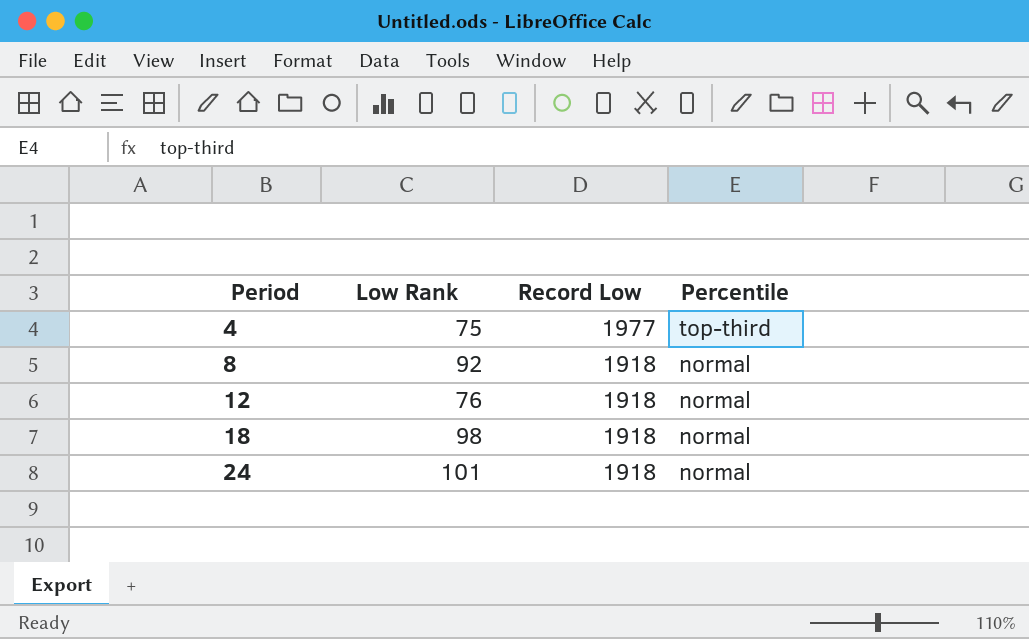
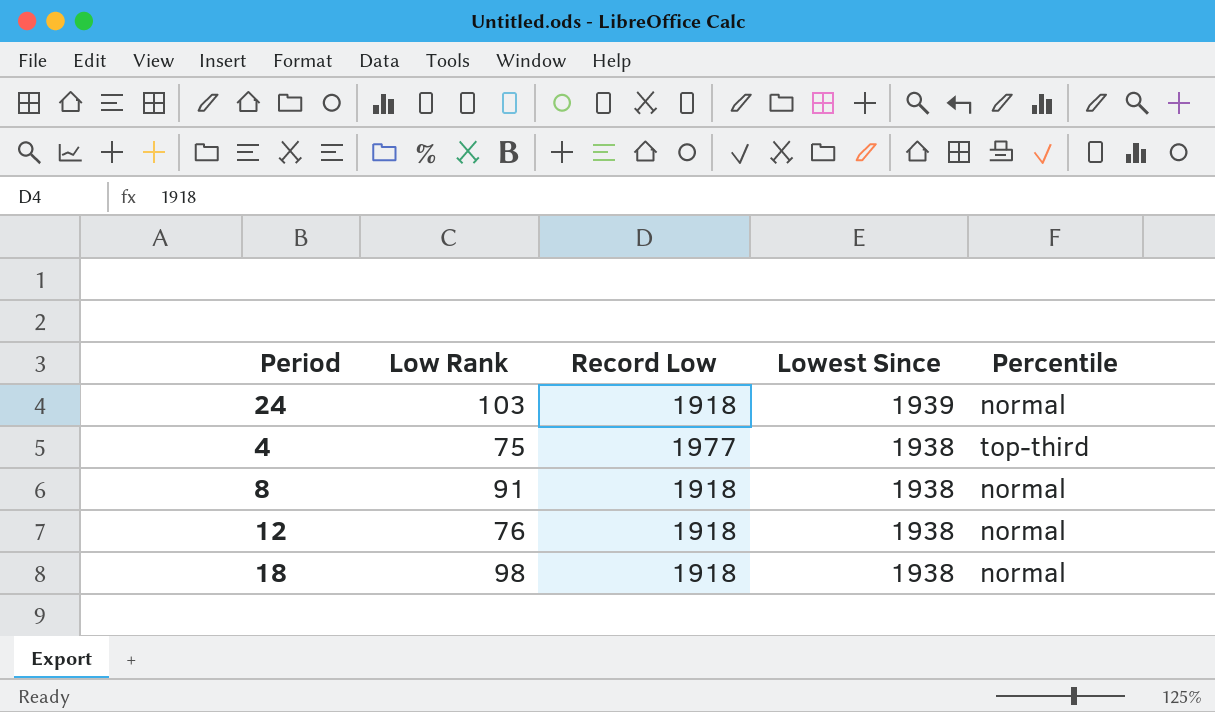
row order: Period ascending -> Lowest Since descending
column Lowest Since | position: none -> 4
24 | Low Rank: 101 -> 103
8 | Low Rank: 92 -> 91

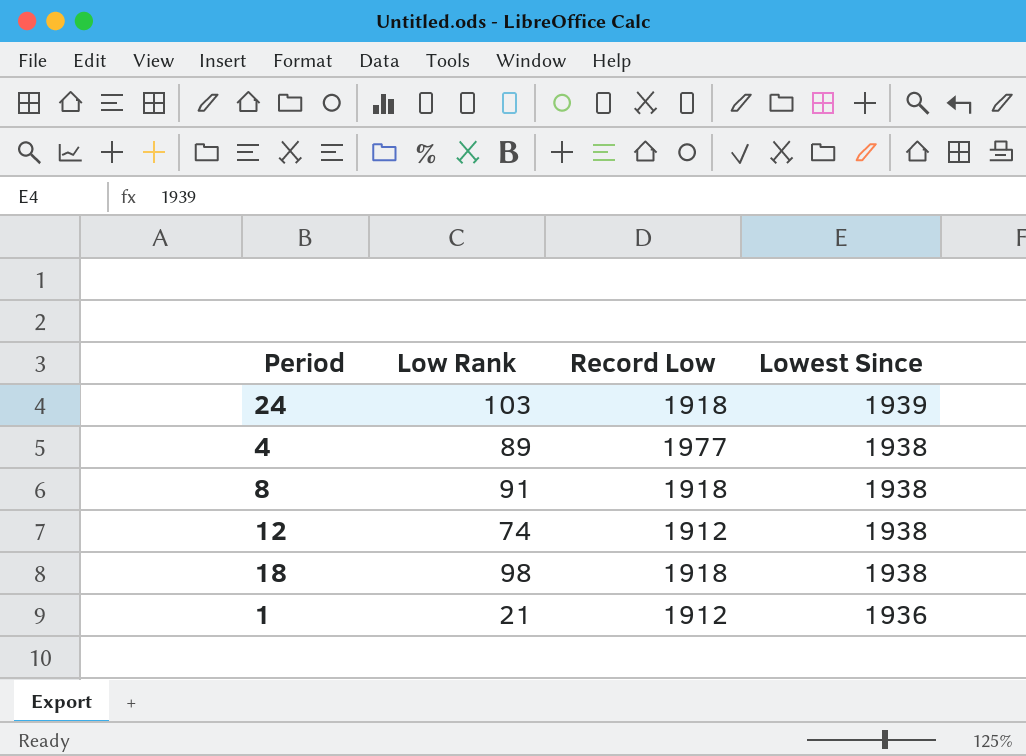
column Percentile | position: 5 -> none
4 | Low Rank: 75 -> 89
12 | Low Rank: 76 -> 74
12 | Record Low: 1918 -> 1912
row 1: none -> 21 | 1912 | 1936

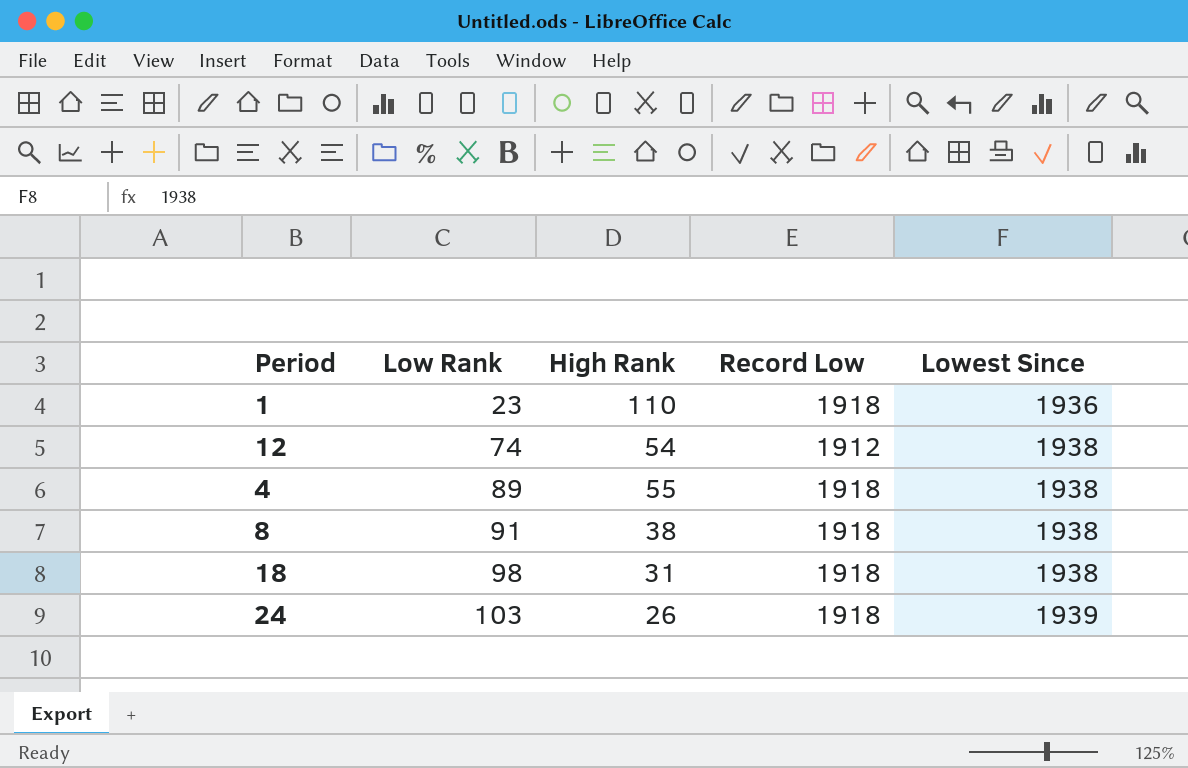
row order: Lowest Since descending -> Low Rank ascending
column High Rank | position: none -> 3
1 | Low Rank: 21 -> 23
1 | Record Low: 1912 -> 1918
4 | Record Low: 1977 -> 1918

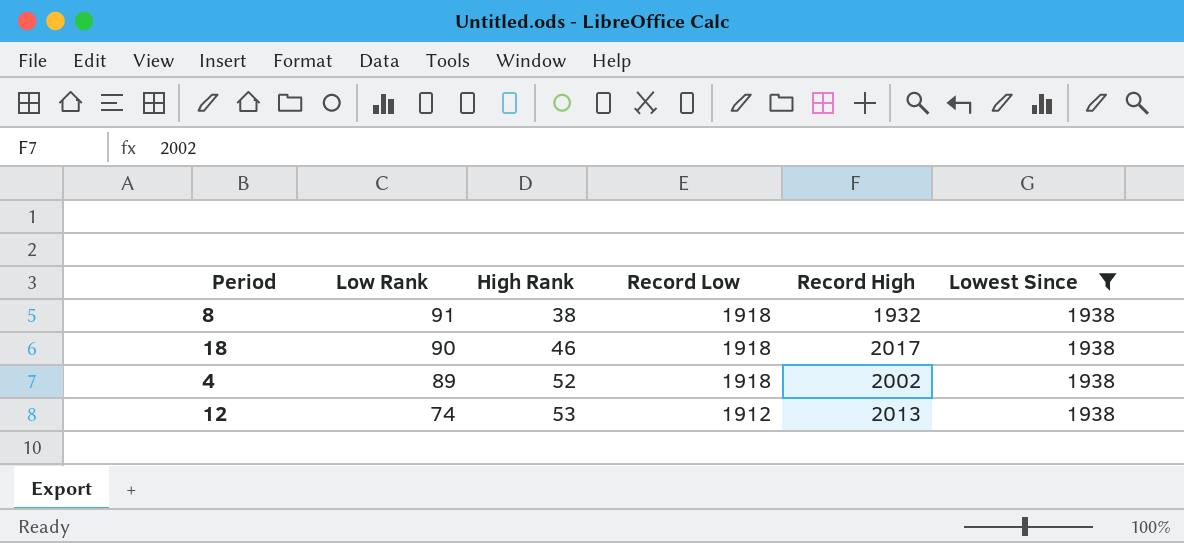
filter: none -> Lowest Since = 1938
row order: Low Rank ascending -> Low Rank descending
column Record High | position: none -> 5
18 | Low Rank: 98 -> 90
18 | High Rank: 31 -> 46
4 | High Rank: 55 -> 52
12 | High Rank: 54 -> 53

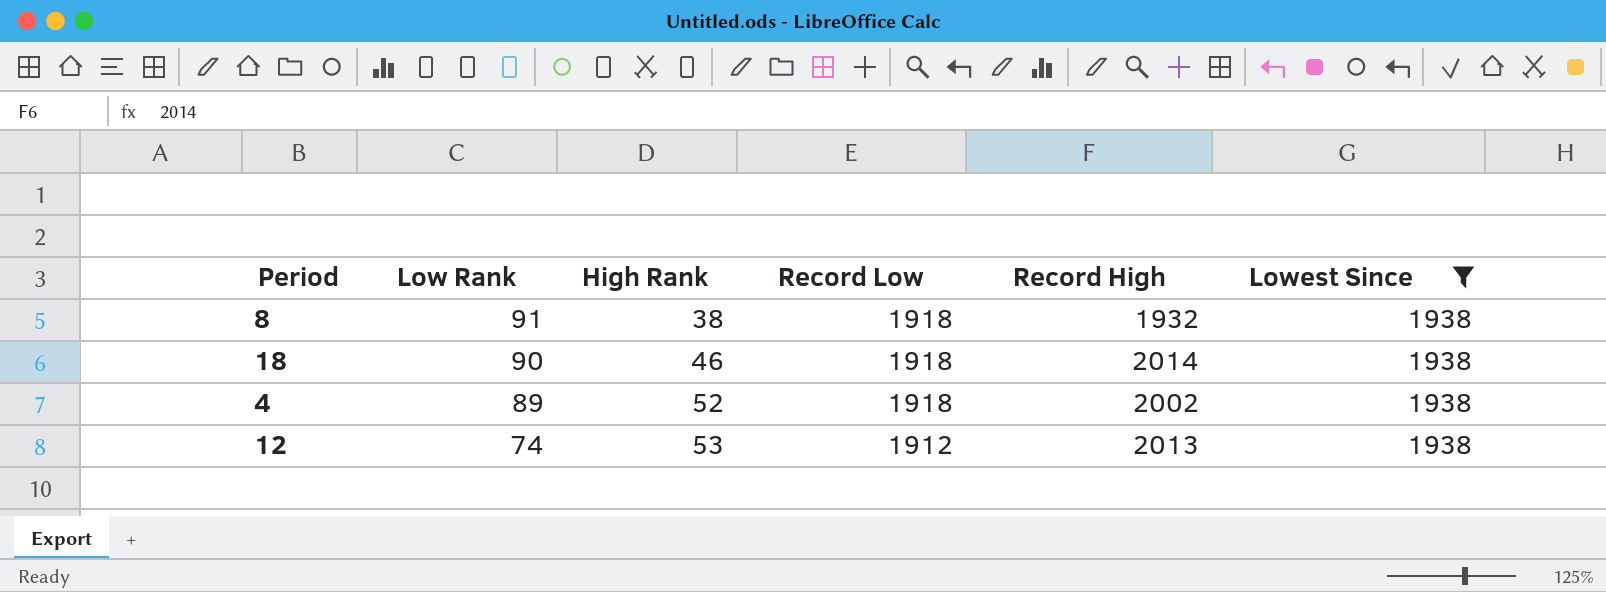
18 | Record High: 2017 -> 2014

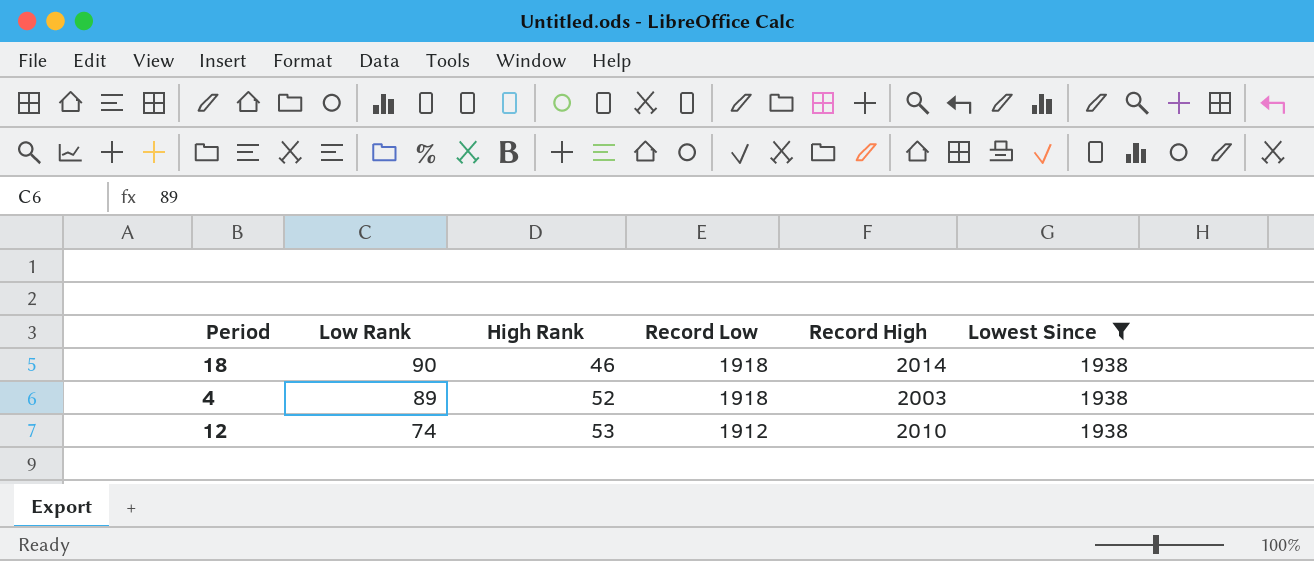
row 8: 91 | 38 | 1918 | 1932 | 1938 -> none
4 | Record High: 2002 -> 2003
12 | Record High: 2013 -> 2010

